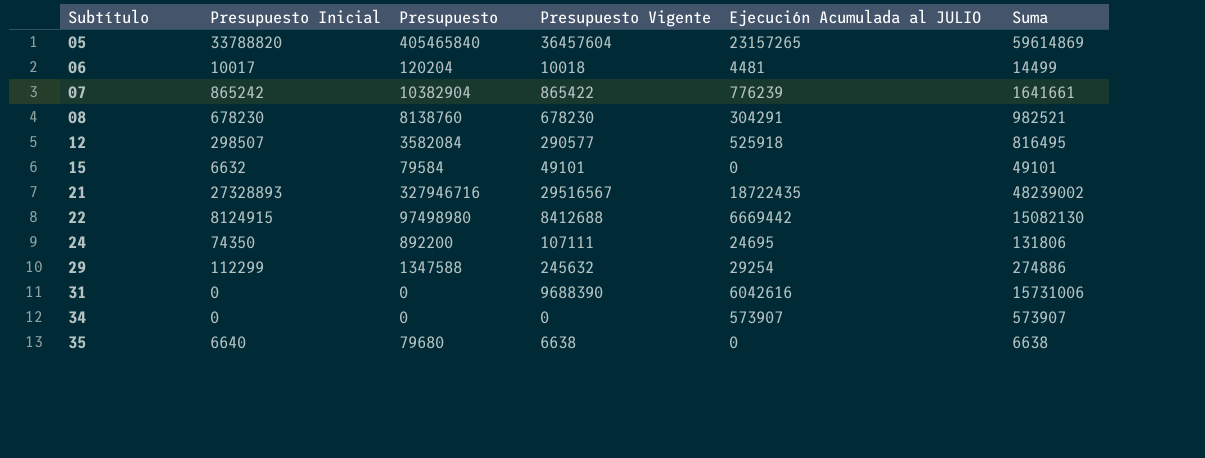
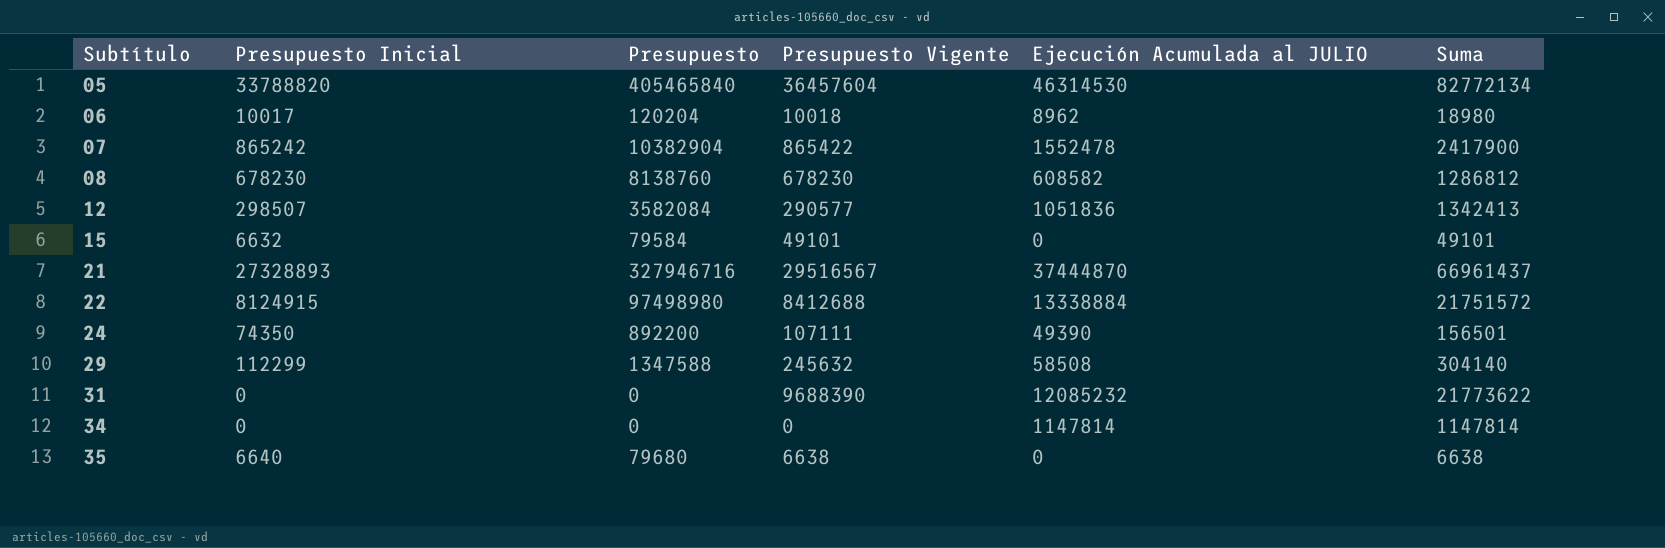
05 | Ejecución Acumulada al JULIO: 23157265 -> 46314530
05 | Suma: 59614869 -> 82772134
06 | Ejecución Acumulada al JULIO: 4481 -> 8962
06 | Suma: 14499 -> 18980
07 | Ejecución Acumulada al JULIO: 776239 -> 1552478
07 | Suma: 1641661 -> 2417900
08 | Ejecución Acumulada al JULIO: 304291 -> 608582
08 | Suma: 982521 -> 1286812
12 | Ejecución Acumulada al JULIO: 525918 -> 1051836
12 | Suma: 816495 -> 1342413
21 | Ejecución Acumulada al JULIO: 18722435 -> 37444870
21 | Suma: 48239002 -> 66961437
22 | Ejecución Acumulada al JULIO: 6669442 -> 13338884
22 | Suma: 15082130 -> 21751572
24 | Ejecución Acumulada al JULIO: 24695 -> 49390
24 | Suma: 131806 -> 156501
29 | Ejecución Acumulada al JULIO: 29254 -> 58508
29 | Suma: 274886 -> 304140
31 | Ejecución Acumulada al JULIO: 6042616 -> 12085232
31 | Suma: 15731006 -> 21773622
34 | Ejecución Acumulada al JULIO: 573907 -> 1147814
34 | Suma: 573907 -> 1147814

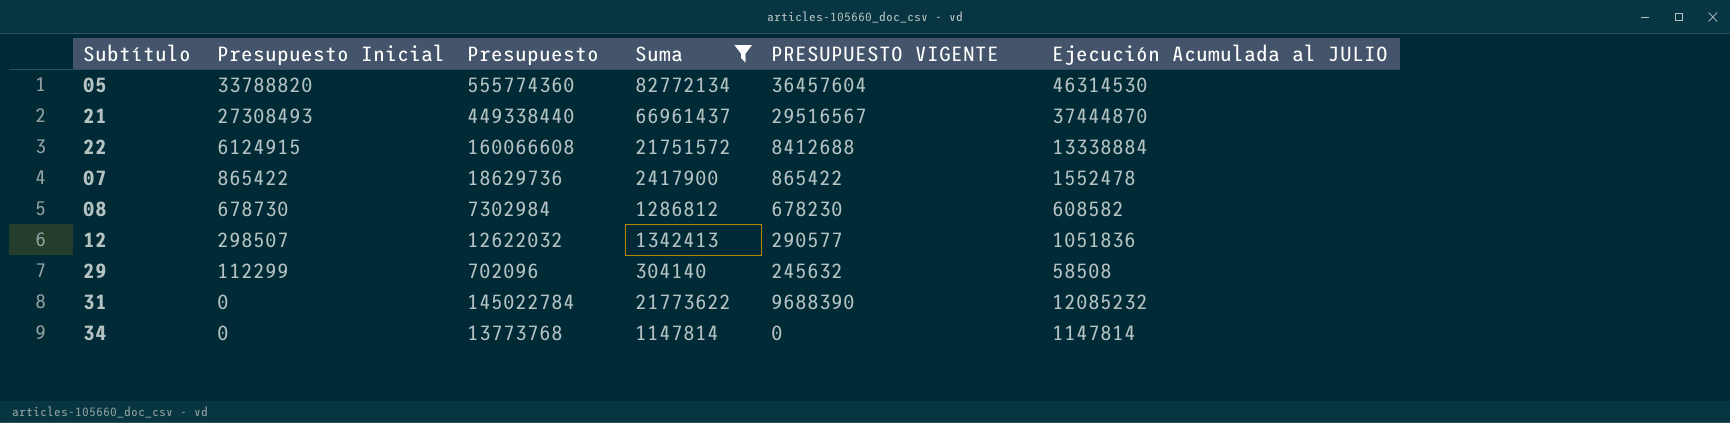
filter: none -> Suma >= 304140
row order: Subtítulo ascending -> Presupuesto Inicial descending
column Presupuesto | formula: [Presupuesto Inicial] * 12 -> [Ejecución Acumulada al JULIO] * 12
column Suma | position: 6 -> 4
column name: Presupuesto Vigente -> PRESUPUESTO VIGENTE
21 | Presupuesto Inicial: 27328893 -> 27308493
22 | Presupuesto Inicial: 8124915 -> 6124915
07 | Presupuesto Inicial: 865242 -> 865422
08 | Presupuesto Inicial: 678230 -> 678730

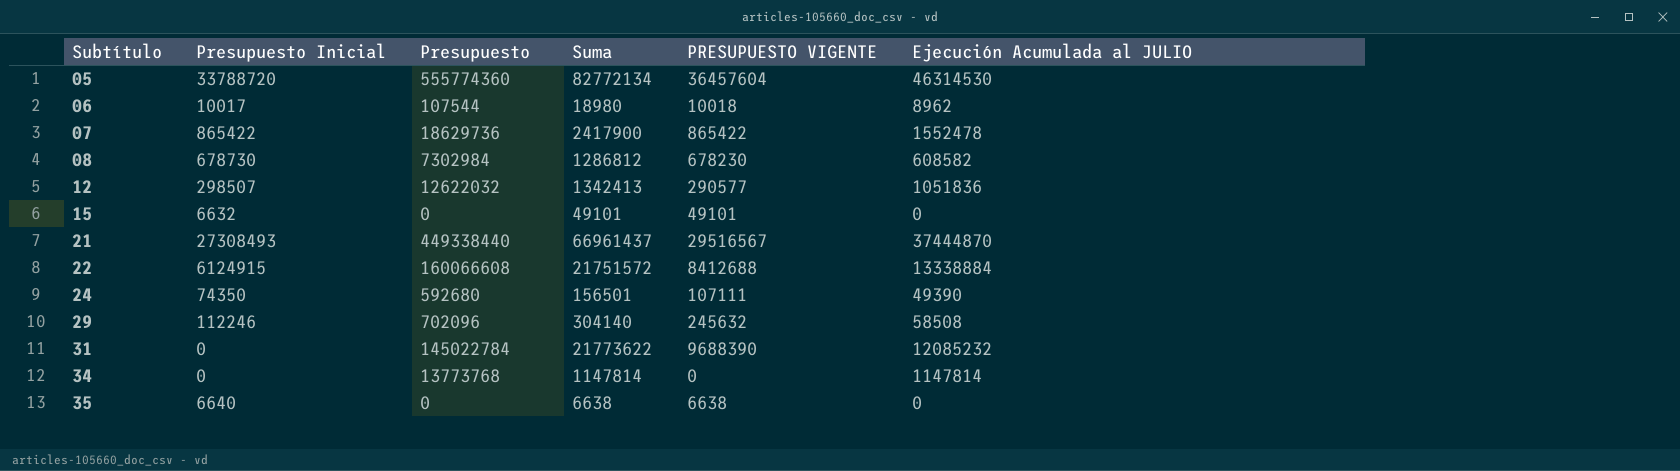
filter: Suma >= 304140 -> none
row order: Presupuesto Inicial descending -> Subtítulo ascending
05 | Presupuesto Inicial: 33788820 -> 33788720
29 | Presupuesto Inicial: 112299 -> 112246

